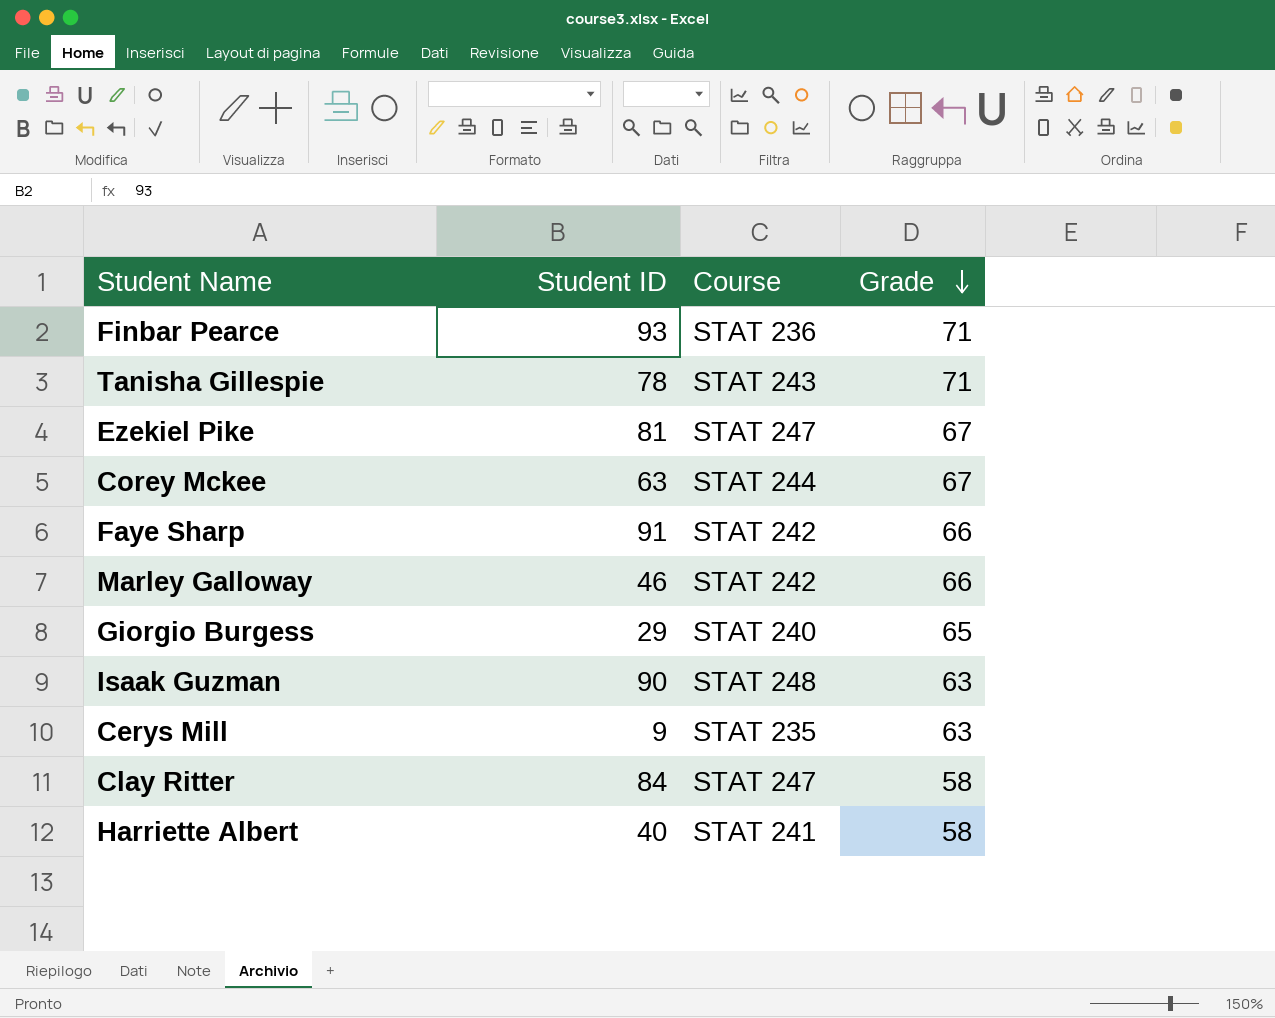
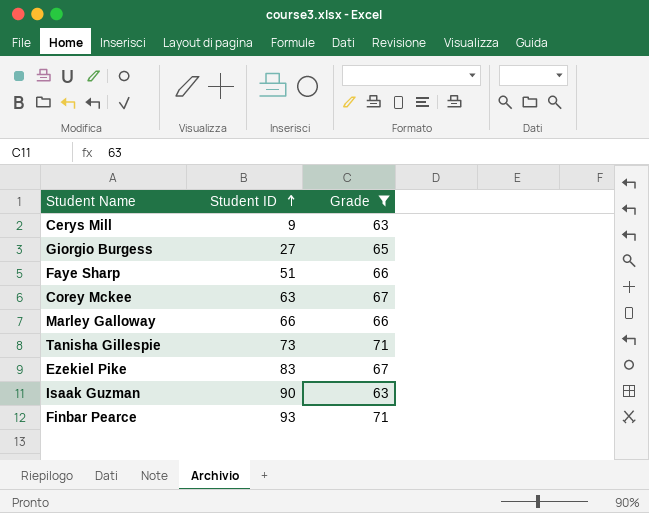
filter: none -> Grade != 58
row order: Grade descending -> Student ID ascending
column Course | position: 3 -> none
Giorgio Burgess | Student ID: 29 -> 27
Faye Sharp | Student ID: 91 -> 51
Marley Galloway | Student ID: 46 -> 66
Tanisha Gillespie | Student ID: 78 -> 73
Ezekiel Pike | Student ID: 81 -> 83

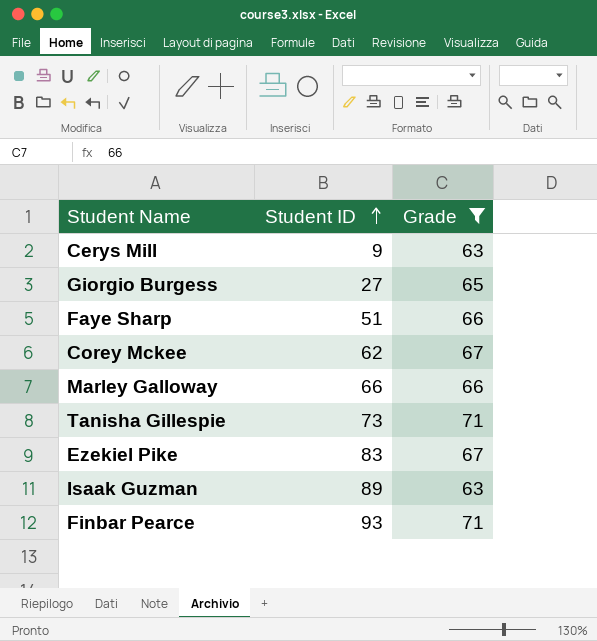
Corey Mckee | Student ID: 63 -> 62
Isaak Guzman | Student ID: 90 -> 89

